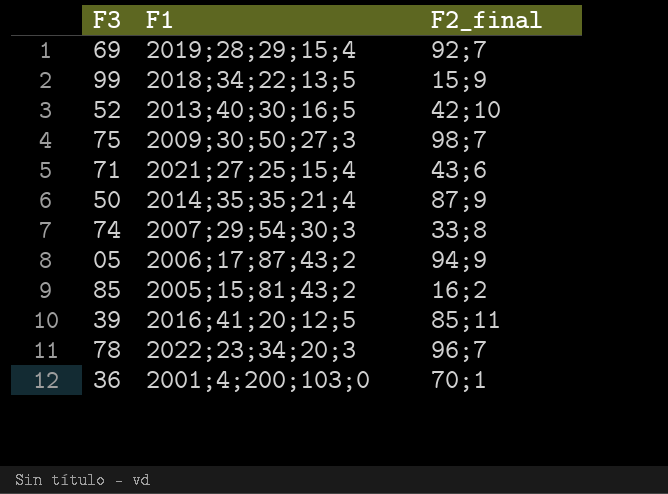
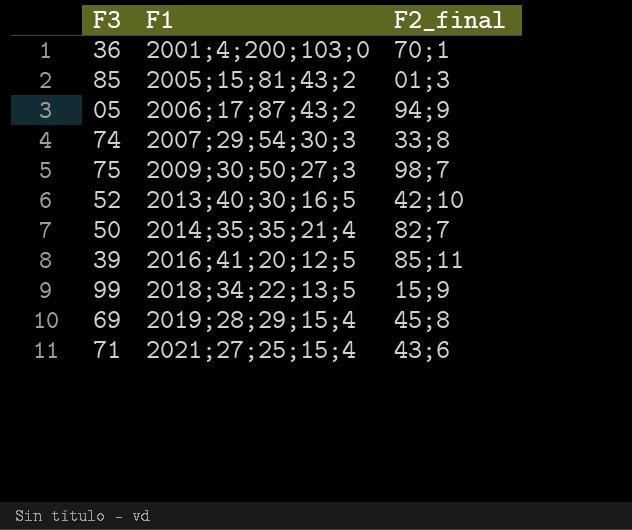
row order: none -> F1 ascending
row 78: 2022;23;34;20;3 | 96;7 -> none
85 | F2_final: 16;2 -> 01;3
50 | F2_final: 87;9 -> 82;7
69 | F2_final: 92;7 -> 45;8

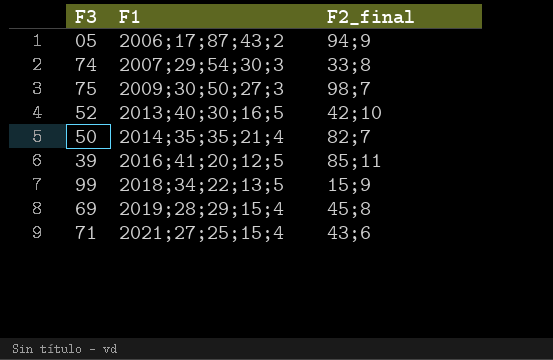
row 36: 2001;4;200;103;0 | 70;1 -> none
row 85: 2005;15;81;43;2 | 01;3 -> none

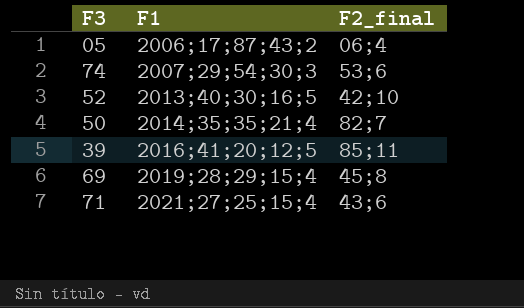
row 75: 2009;30;50;27;3 | 98;7 -> none
row 99: 2018;34;22;13;5 | 15;9 -> none
05 | F2_final: 94;9 -> 06;4
74 | F2_final: 33;8 -> 53;6

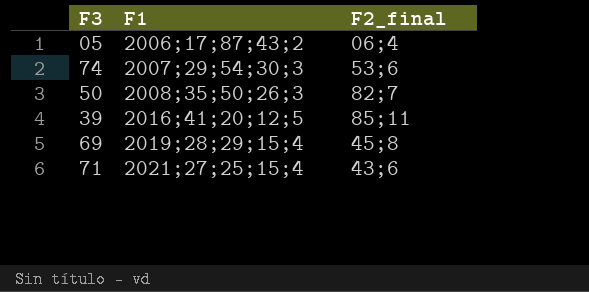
row 52: 2013;40;30;16;5 | 42;10 -> none
50 | F1: 2014;35;35;21;4 -> 2008;35;50;26;3

